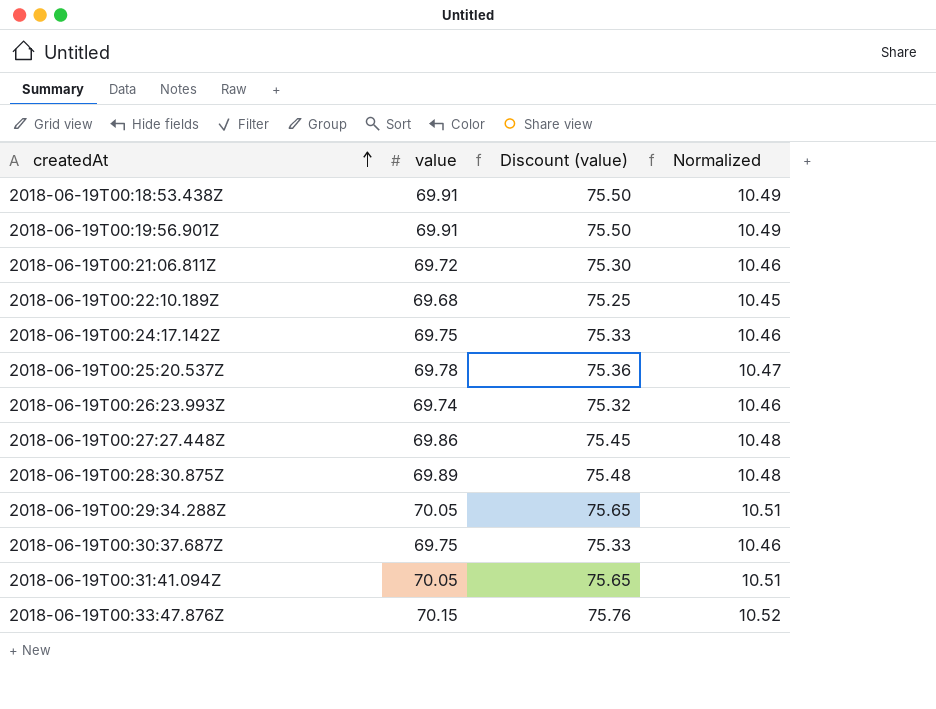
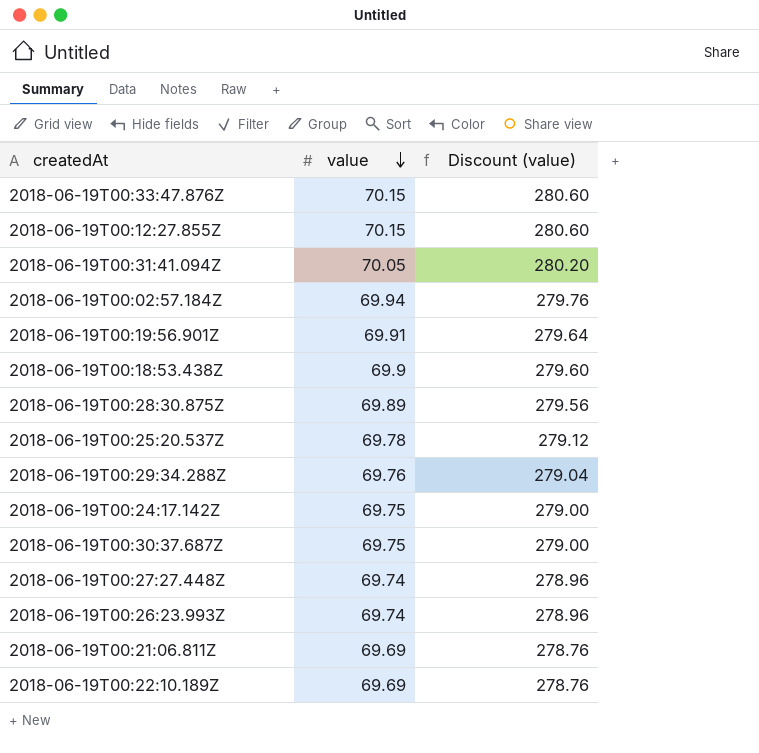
row order: createdAt ascending -> value descending
column Normalized | formula: [value] * 0.15 -> none
column Discount (value) | formula: [value] * 1.08 -> [value] * 4
row 2018-06-19T00:12:27.855Z: none -> 70.15 | 280.60
row 2018-06-19T00:02:57.184Z: none -> 69.94 | 279.76
2018-06-19T00:18:53.438Z | value: 69.91 -> 69.9
2018-06-19T00:29:34.288Z | value: 70.05 -> 69.76
2018-06-19T00:27:27.448Z | value: 69.86 -> 69.74
2018-06-19T00:21:06.811Z | value: 69.72 -> 69.69
2018-06-19T00:22:10.189Z | value: 69.68 -> 69.69

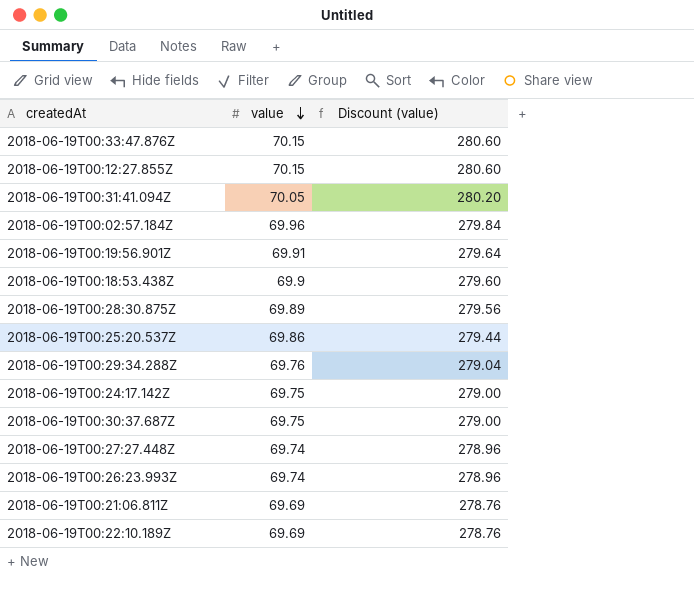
2018-06-19T00:02:57.184Z | value: 69.94 -> 69.96
2018-06-19T00:02:57.184Z | Discount (value): 279.76 -> 279.84
2018-06-19T00:25:20.537Z | value: 69.78 -> 69.86
2018-06-19T00:25:20.537Z | Discount (value): 279.12 -> 279.44

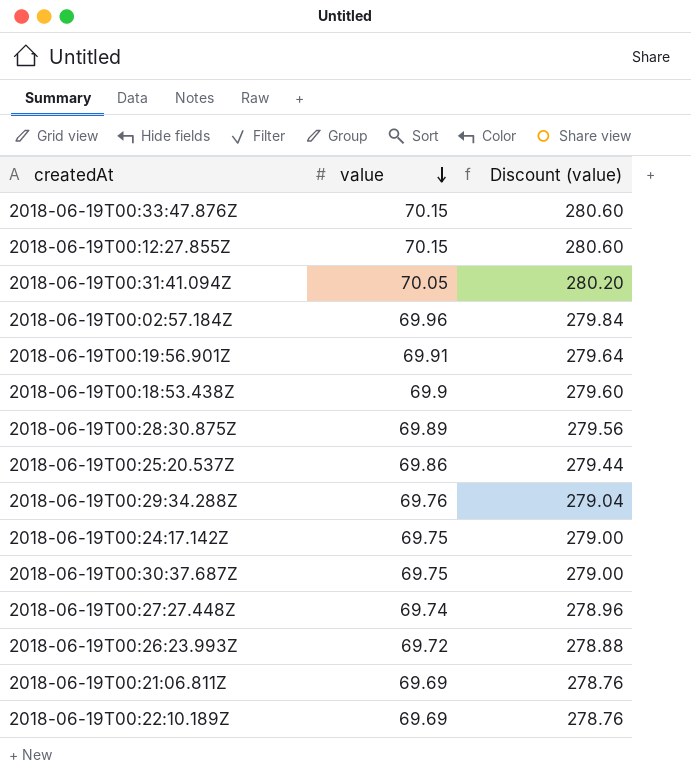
2018-06-19T00:26:23.993Z | value: 69.74 -> 69.72
2018-06-19T00:26:23.993Z | Discount (value): 278.96 -> 278.88

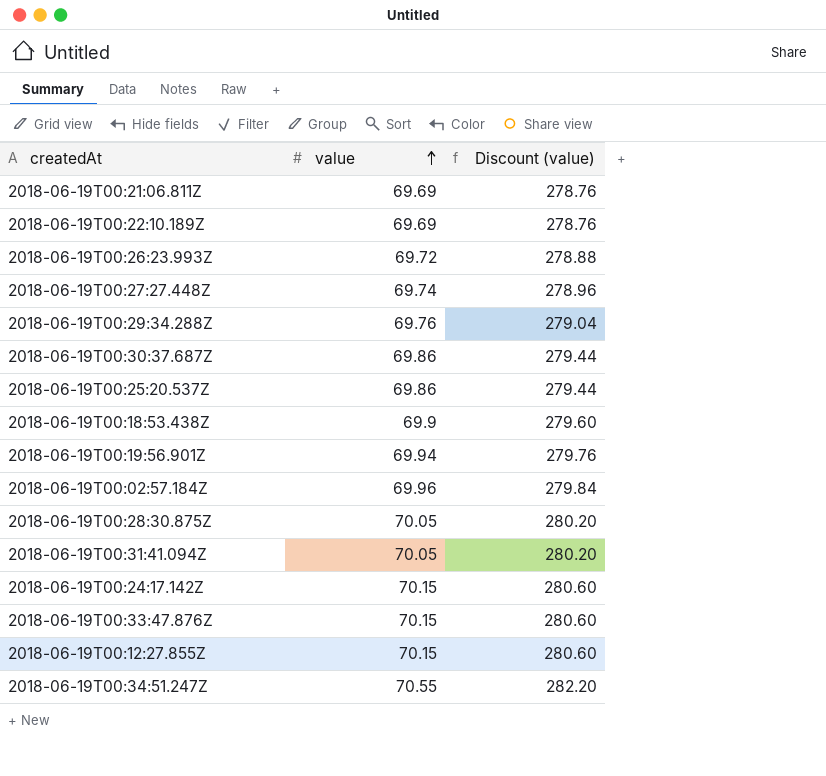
row order: value descending -> value ascending
2018-06-19T00:30:37.687Z | value: 69.75 -> 69.86
2018-06-19T00:30:37.687Z | Discount (value): 279.00 -> 279.44
2018-06-19T00:19:56.901Z | value: 69.91 -> 69.94
2018-06-19T00:19:56.901Z | Discount (value): 279.64 -> 279.76
2018-06-19T00:28:30.875Z | value: 69.89 -> 70.05
2018-06-19T00:28:30.875Z | Discount (value): 279.56 -> 280.20
2018-06-19T00:24:17.142Z | value: 69.75 -> 70.15
2018-06-19T00:24:17.142Z | Discount (value): 279.00 -> 280.60
row 2018-06-19T00:34:51.247Z: none -> 70.55 | 282.20

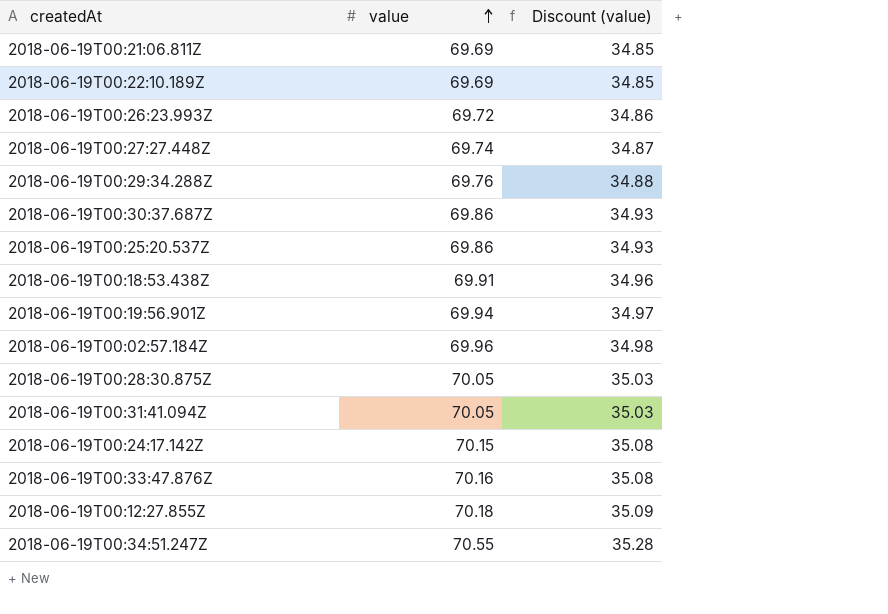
column Discount (value) | formula: [value] * 4 -> [value] * 0.5
2018-06-19T00:18:53.438Z | value: 69.9 -> 69.91
2018-06-19T00:33:47.876Z | value: 70.15 -> 70.16
2018-06-19T00:12:27.855Z | value: 70.15 -> 70.18

